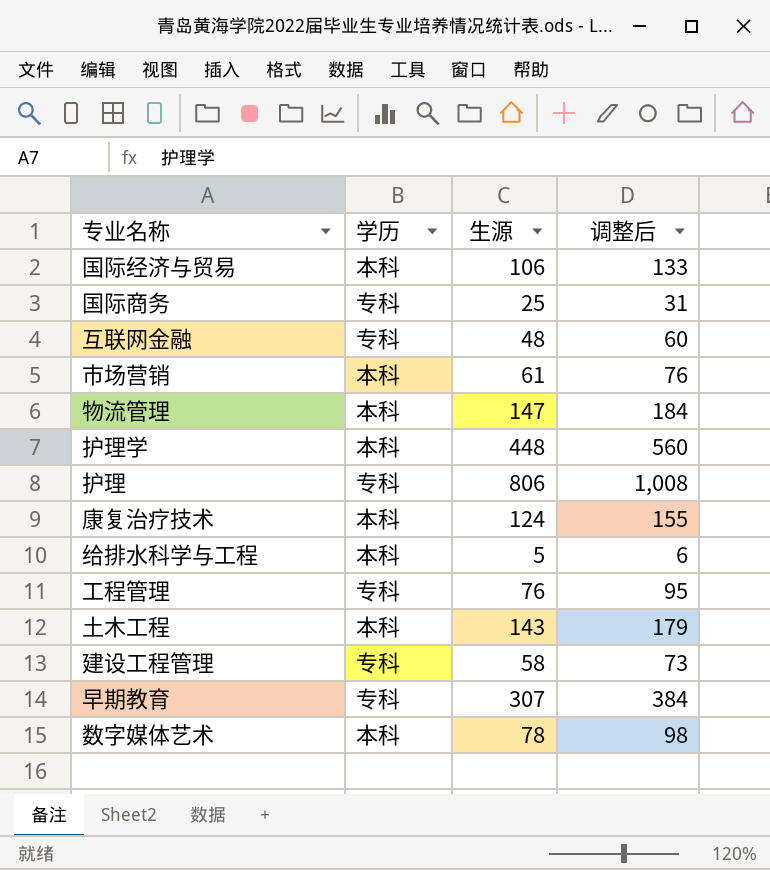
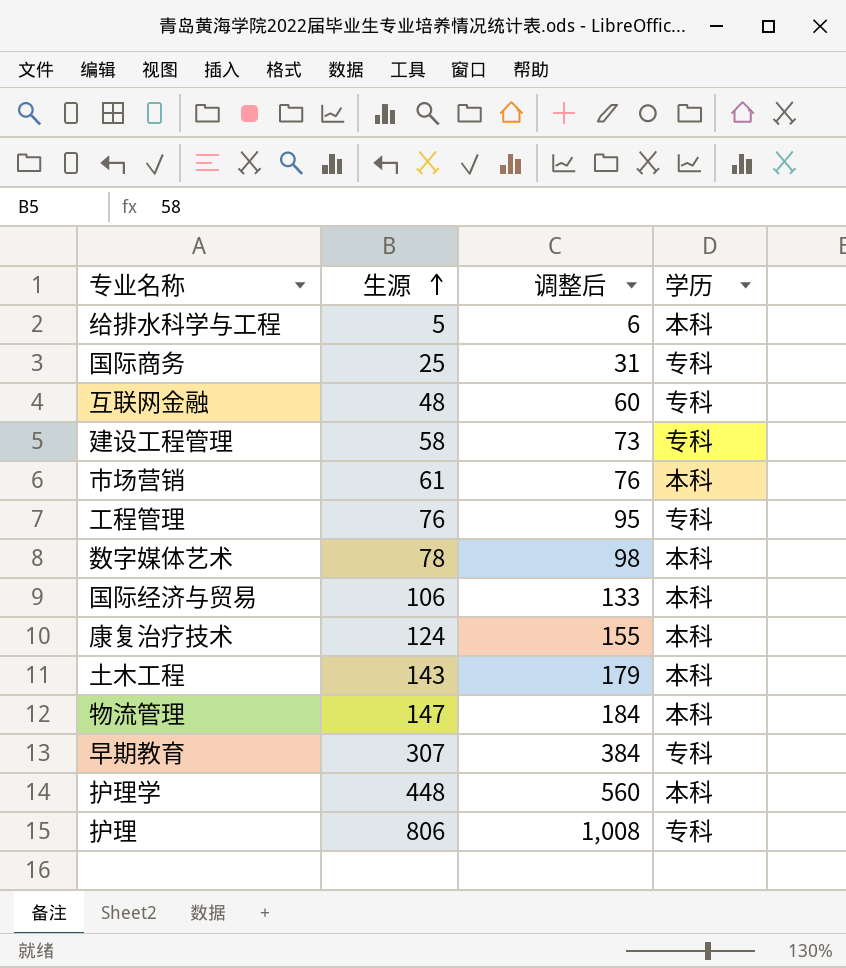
row order: none -> 生源 ascending
column 学历 | position: 2 -> 4

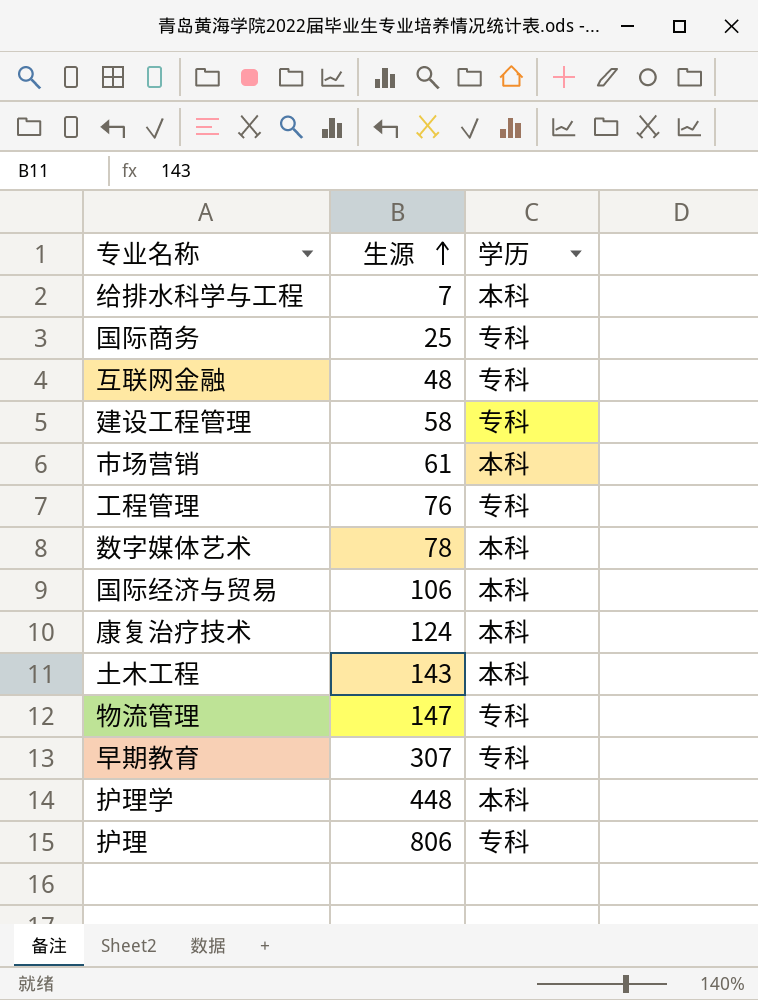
column 调整后 | formula: [生源] * 1.25 -> none
给排水科学与工程 | 生源: 5 -> 7
物流管理 | 学历: 本科 -> 专科

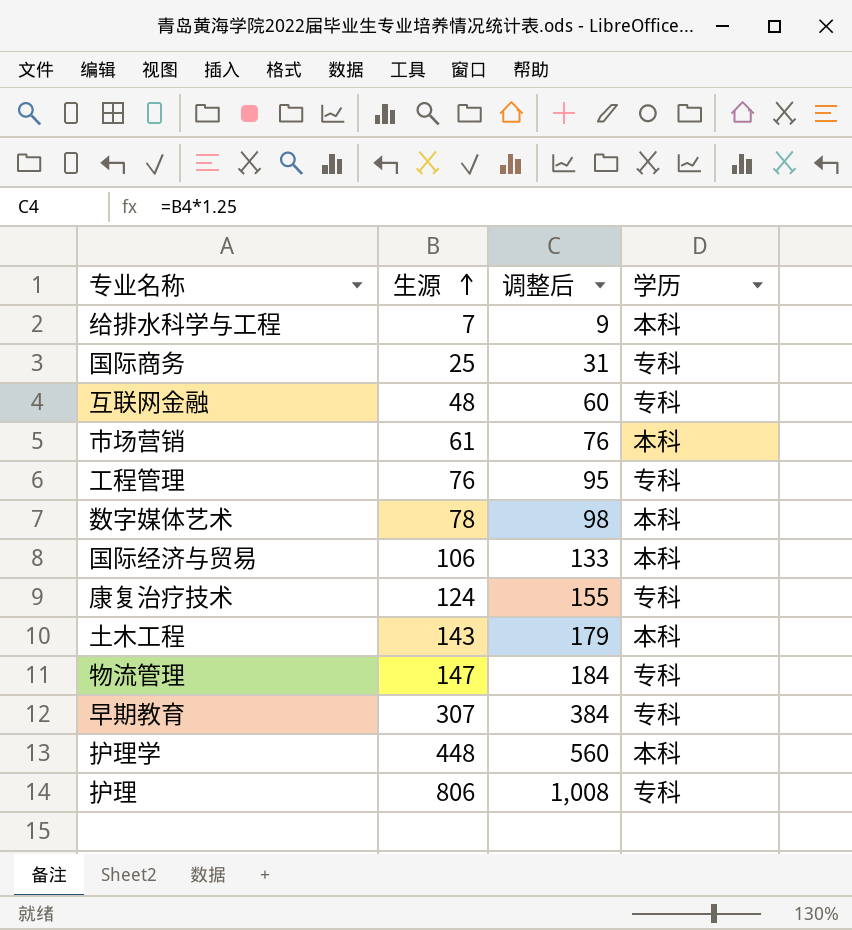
column 调整后 | formula: none -> [生源] * 1.25
row 建设工程管理: 58 | 专科 -> none
康复治疗技术 | 学历: 本科 -> 专科

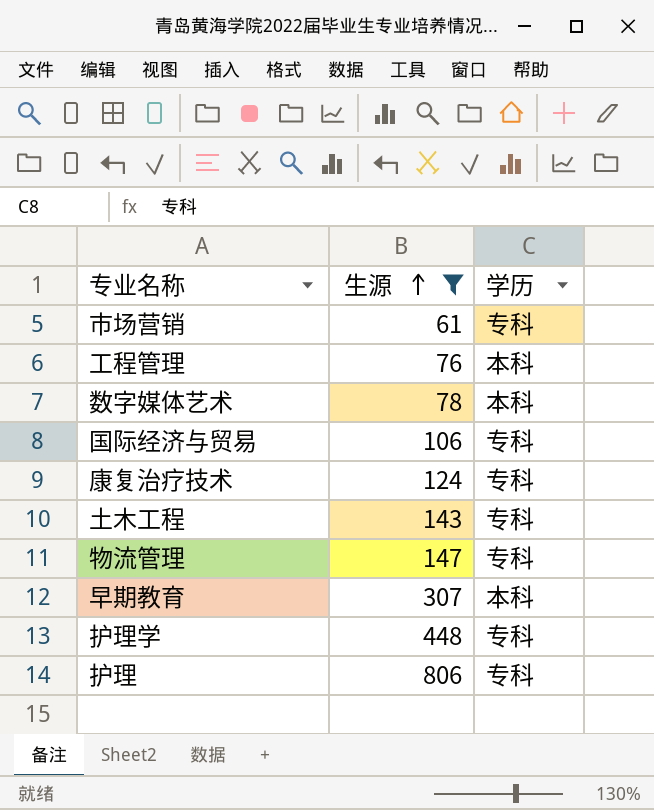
filter: none -> 生源 >= 61
column 调整后 | formula: [生源] * 1.25 -> none
市场营销 | 学历: 本科 -> 专科
工程管理 | 学历: 专科 -> 本科
国际经济与贸易 | 学历: 本科 -> 专科
土木工程 | 学历: 本科 -> 专科
早期教育 | 学历: 专科 -> 本科
护理学 | 学历: 本科 -> 专科

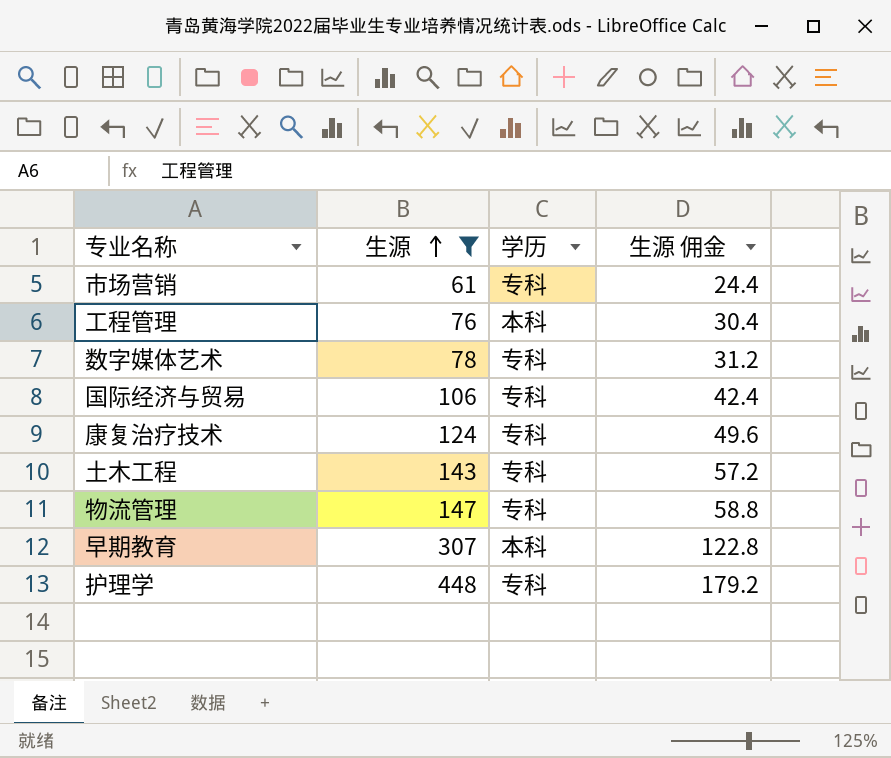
column 生源 佣金 | formula: none -> [生源] * 0.4
row 护理: 806 | 专科 -> none
数字媒体艺术 | 学历: 本科 -> 专科

